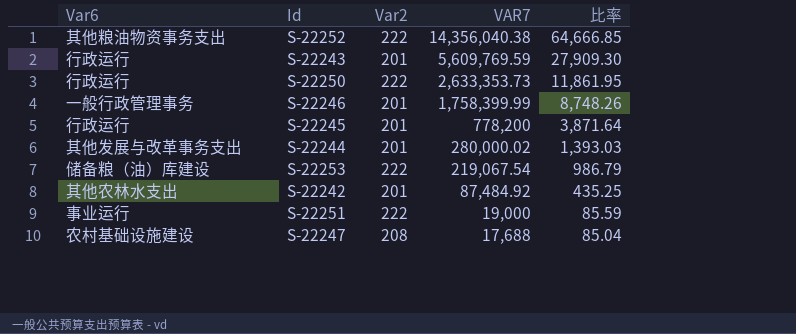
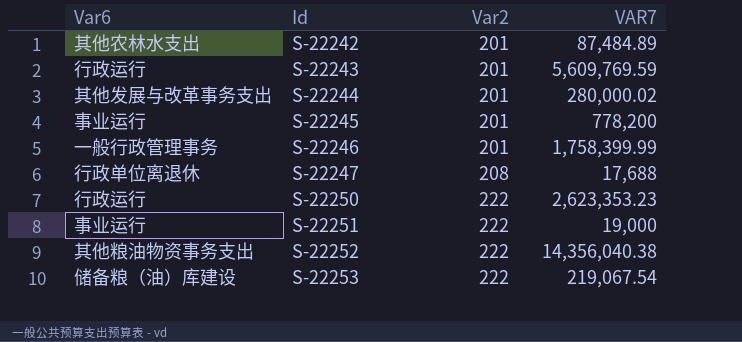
row order: VAR7 descending -> Id ascending
column 比率 | formula: [VAR7] / [Var2] -> none
S-22242 | VAR7: 87,484.92 -> 87,484.89
S-22245 | Var6: 行政运行 -> 事业运行
S-22247 | Var6: 农村基础设施建设 -> 行政单位离退休
S-22250 | VAR7: 2,633,353.73 -> 2,623,353.23

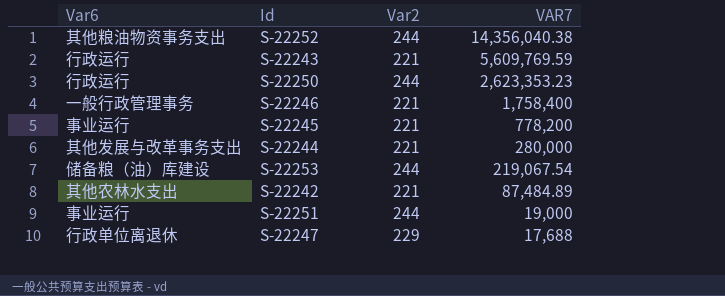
row order: Id ascending -> VAR7 descending
S-22252 | Var2: 222 -> 244
S-22243 | Var2: 201 -> 221
S-22250 | Var2: 222 -> 244
S-22246 | Var2: 201 -> 221
S-22246 | VAR7: 1,758,399.99 -> 1,758,400
S-22245 | Var2: 201 -> 221
S-22244 | Var2: 201 -> 221
S-22244 | VAR7: 280,000.02 -> 280,000
S-22253 | Var2: 222 -> 244
S-22242 | Var2: 201 -> 221
S-22251 | Var2: 222 -> 244
S-22247 | Var2: 208 -> 229

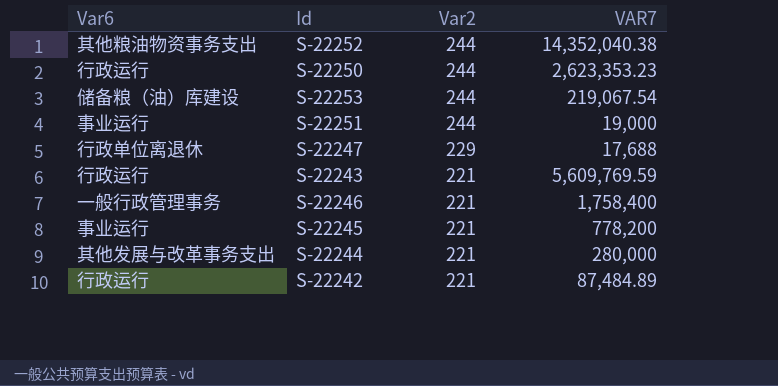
row order: VAR7 descending -> Var2 descending
S-22252 | VAR7: 14,356,040.38 -> 14,352,040.38
S-22242 | Var6: 其他农林水支出 -> 行政运行

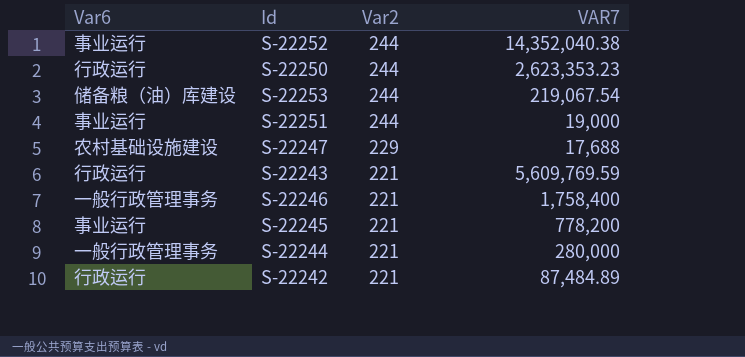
S-22252 | Var6: 其他粮油物资事务支出 -> 事业运行
S-22247 | Var6: 行政单位离退休 -> 农村基础设施建设
S-22244 | Var6: 其他发展与改革事务支出 -> 一般行政管理事务

